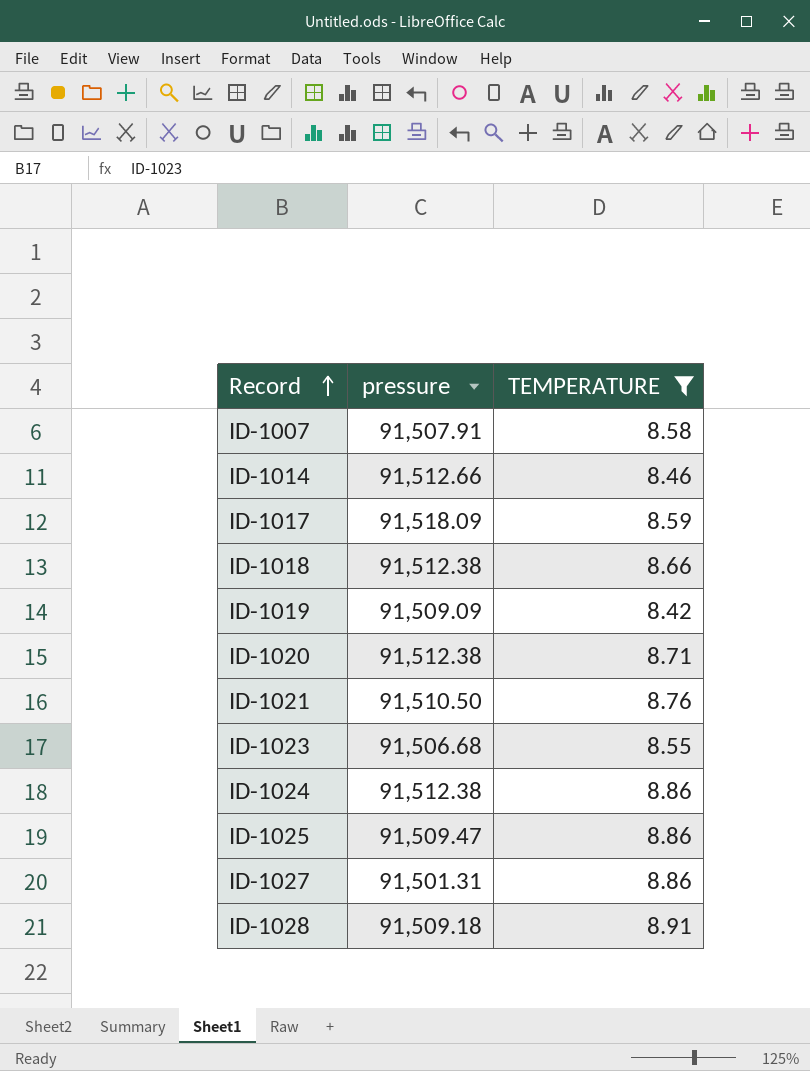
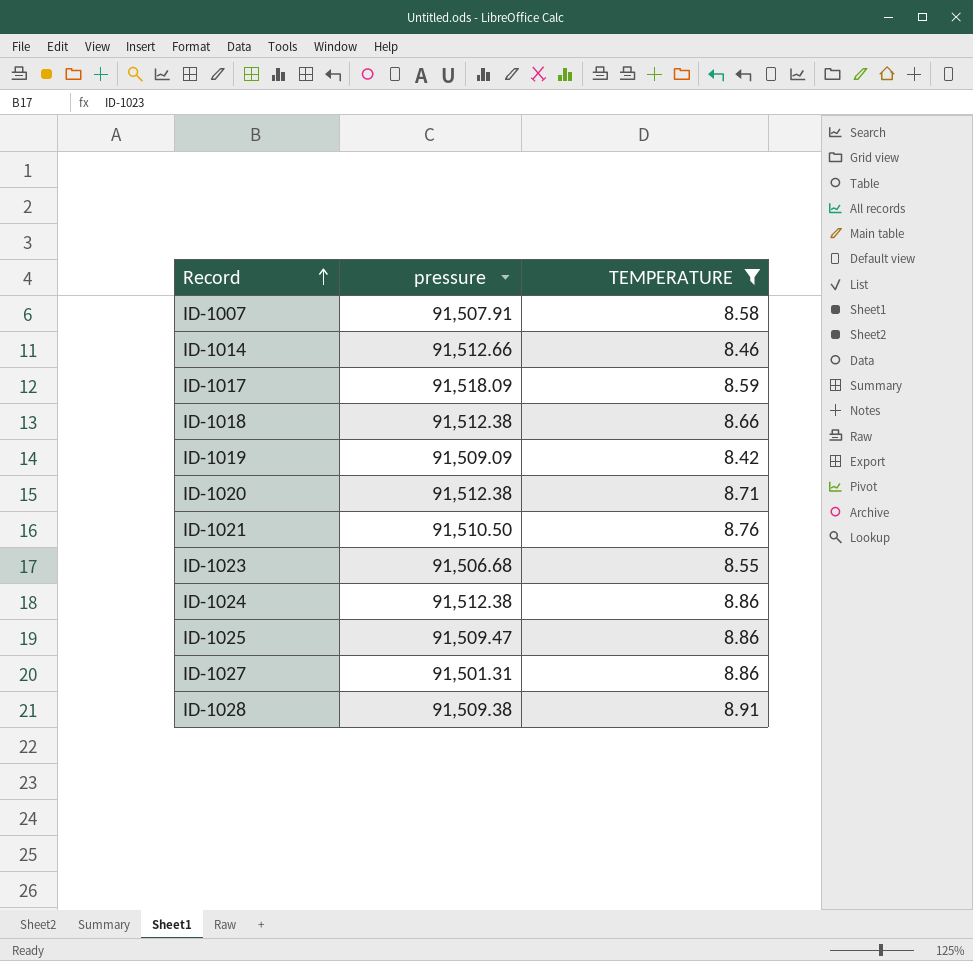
ID-1028 | pressure: 91,509.18 -> 91,509.38

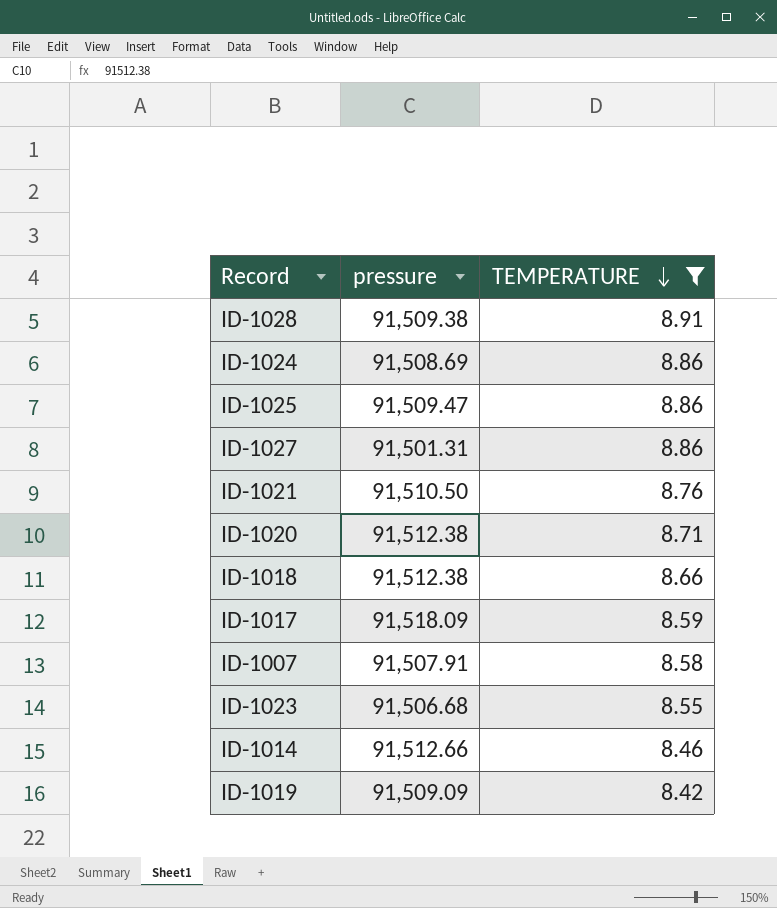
row order: Record ascending -> TEMPERATURE descending
ID-1024 | pressure: 91,512.38 -> 91,508.69

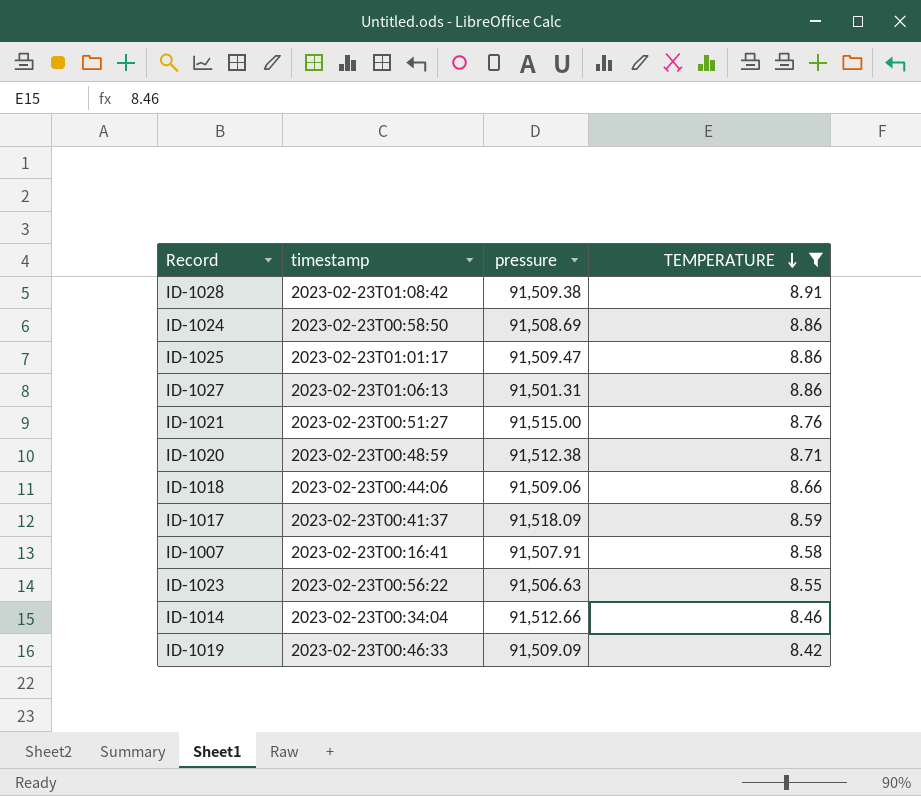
column timestamp | position: none -> 2
ID-1021 | pressure: 91,510.50 -> 91,515.00
ID-1018 | pressure: 91,512.38 -> 91,509.06
ID-1023 | pressure: 91,506.68 -> 91,506.63

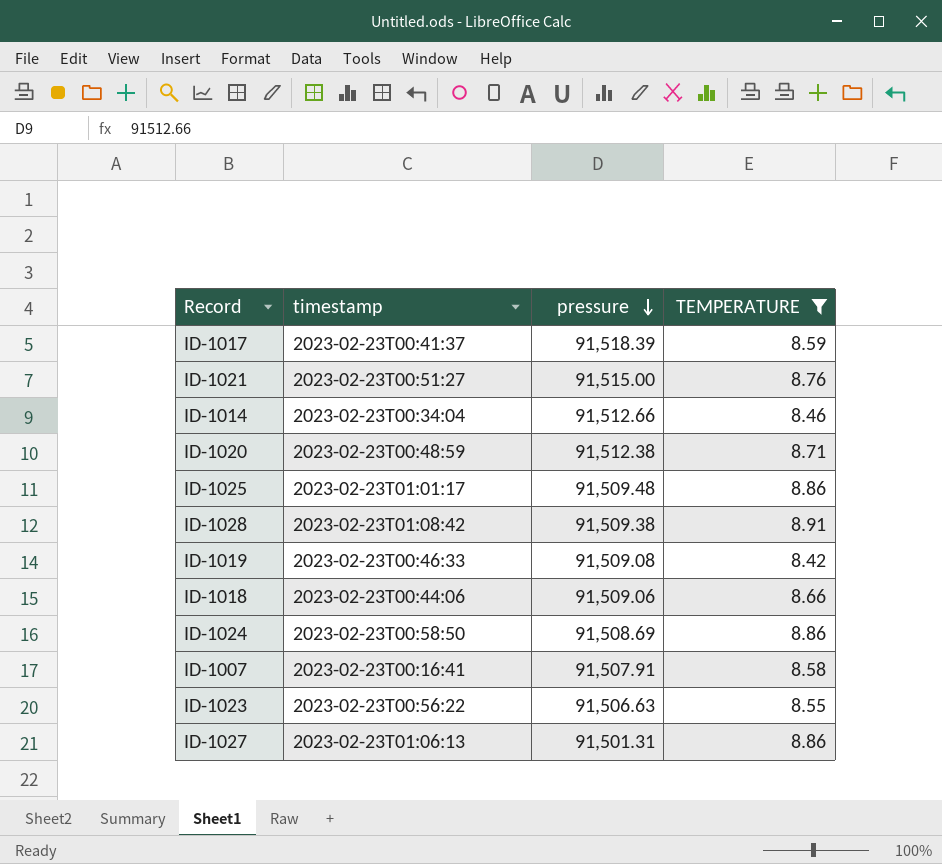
row order: TEMPERATURE descending -> pressure descending
ID-1017 | pressure: 91,518.09 -> 91,518.39
ID-1025 | pressure: 91,509.47 -> 91,509.48
ID-1019 | pressure: 91,509.09 -> 91,509.08

